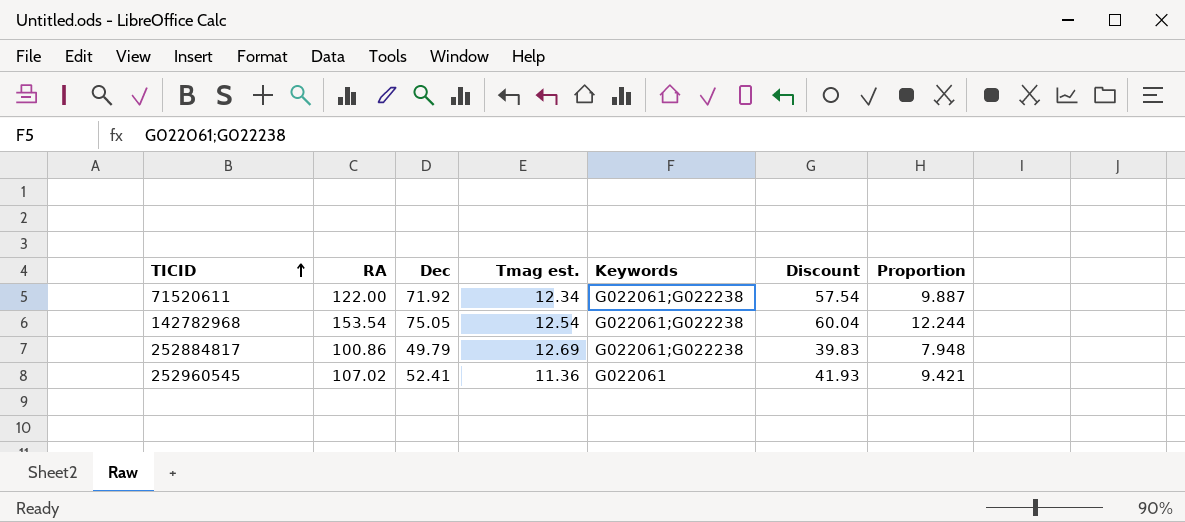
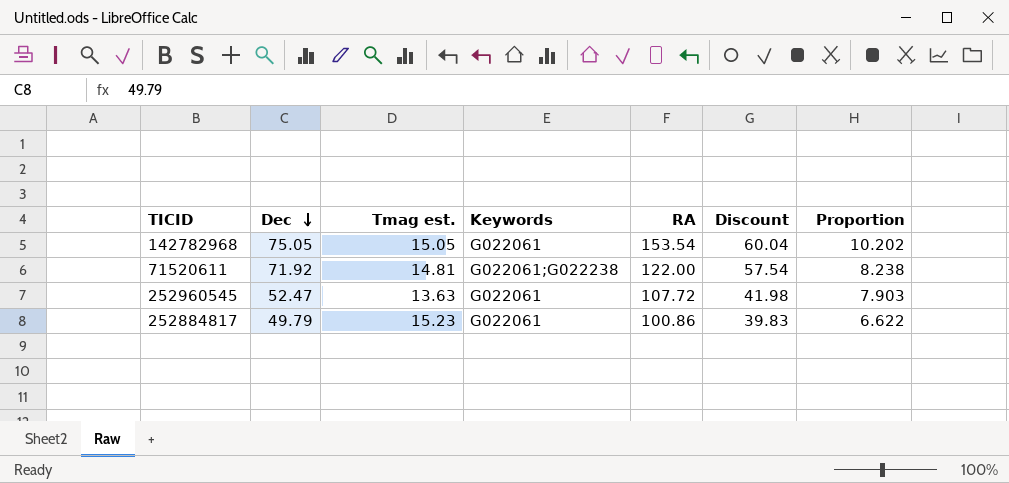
row order: TICID ascending -> Dec descending
column RA | position: 2 -> 5
142782968 | Tmag est.: 12.54 -> 15.05
142782968 | Keywords: G022061;G022238 -> G022061
142782968 | Proportion: 12.244 -> 10.202
71520611 | Tmag est.: 12.34 -> 14.81
71520611 | Proportion: 9.887 -> 8.238
252960545 | Dec: 52.41 -> 52.47
252960545 | Tmag est.: 11.36 -> 13.63
252960545 | RA: 107.02 -> 107.72
252960545 | Discount: 41.93 -> 41.98
252960545 | Proportion: 9.421 -> 7.903
252884817 | Tmag est.: 12.69 -> 15.23
252884817 | Keywords: G022061;G022238 -> G022061
252884817 | Proportion: 7.948 -> 6.622

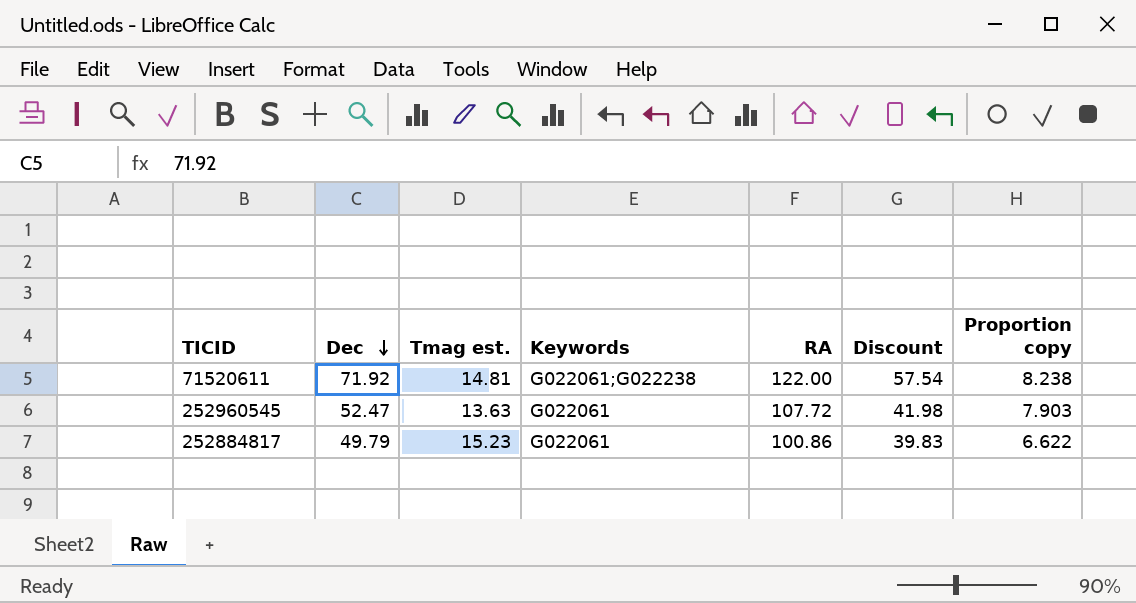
column name: Proportion -> Proportion copy
row 142782968: 75.05 | 15.05 | G022061 | 153.54 | 60.04 | 10.202 -> none

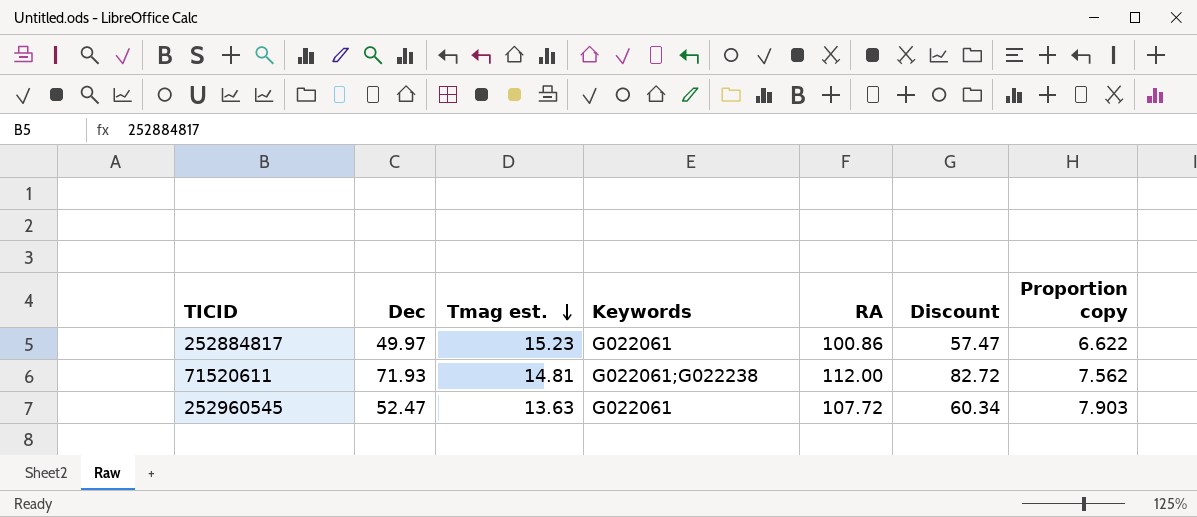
row order: Dec descending -> Tmag est. descending
column Discount | formula: [Dec] * 0.8 -> [Dec] * 1.15
252884817 | Dec: 49.79 -> 49.97
71520611 | Dec: 71.92 -> 71.93
71520611 | RA: 122.00 -> 112.00
71520611 | Proportion copy: 8.238 -> 7.562

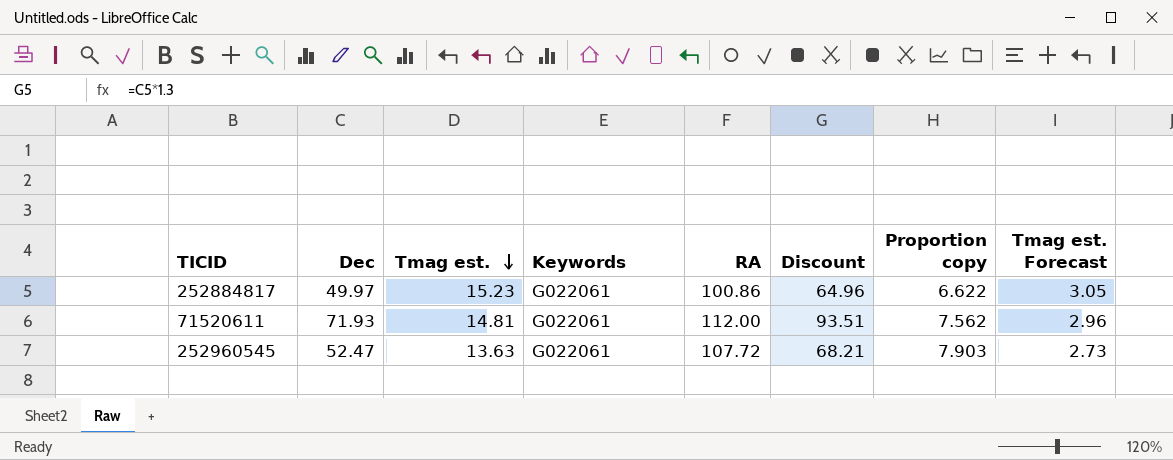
column Discount | formula: [Dec] * 1.15 -> [Dec] * 1.3
column Tmag est. Forecast | formula: none -> [Tmag est.] * 0.2
71520611 | Keywords: G022061;G022238 -> G022061

